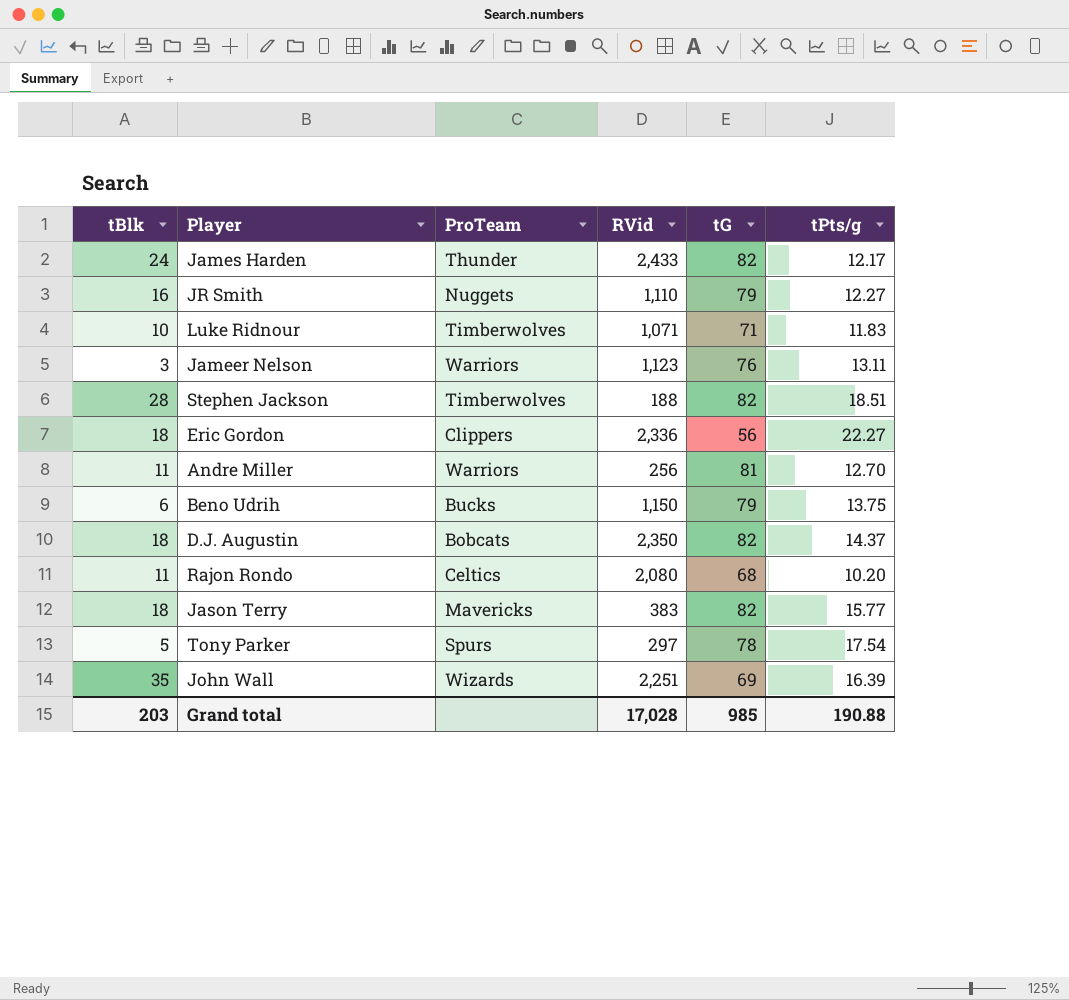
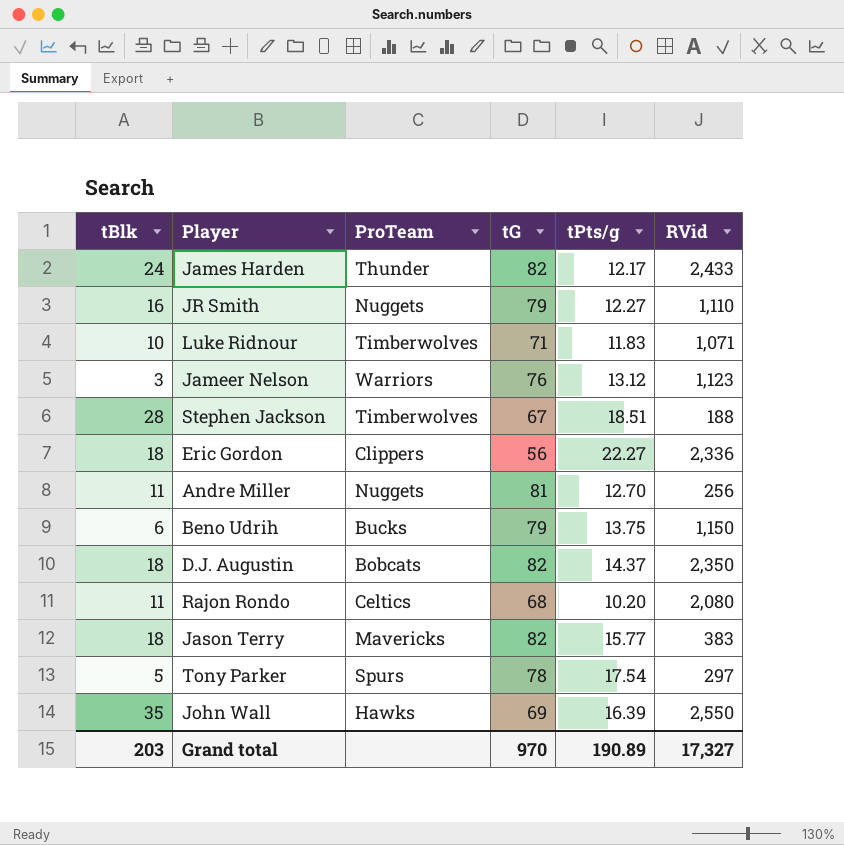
column RVid | position: 4 -> 6
Jameer Nelson | tPts/g: 13.11 -> 13.12
Stephen Jackson | tG: 82 -> 67
Andre Miller | ProTeam: Warriors -> Nuggets
John Wall | ProTeam: Wizards -> Hawks
John Wall | RVid: 2,251 -> 2,550
Grand total | tG: 985 -> 970
Grand total | tPts/g: 190.88 -> 190.89
Grand total | RVid: 17,028 -> 17,327

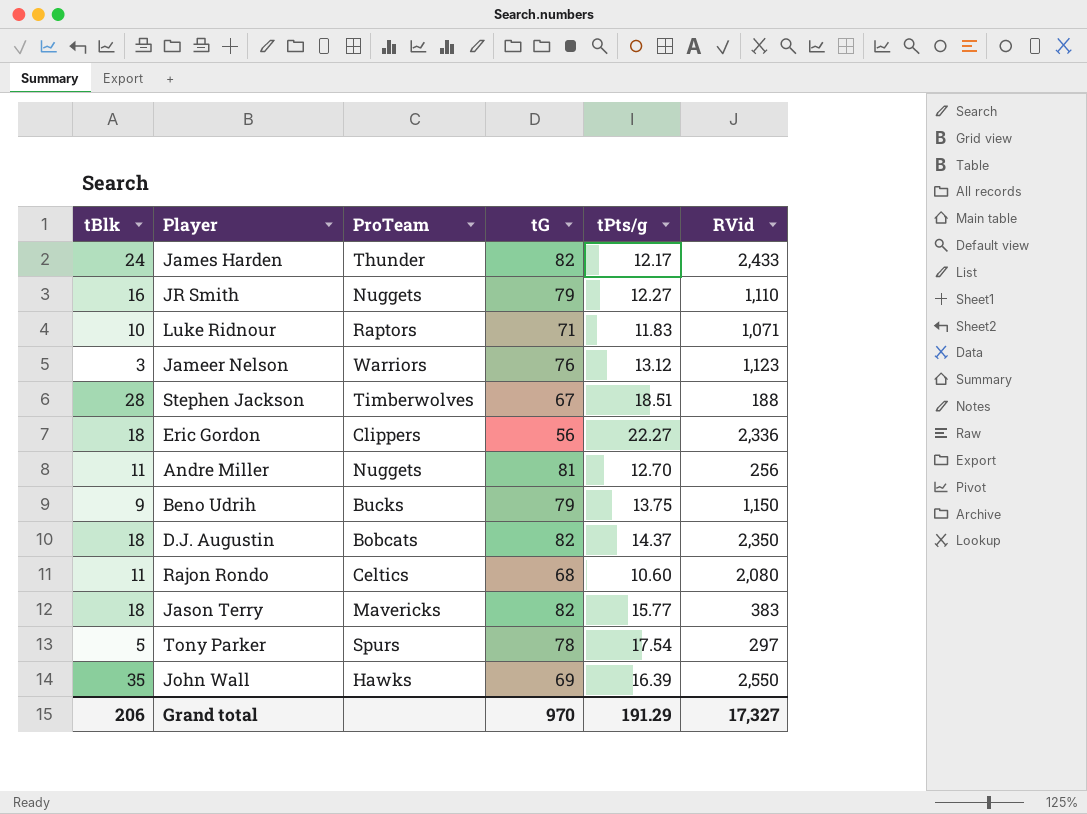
Luke Ridnour | ProTeam: Timberwolves -> Raptors
Beno Udrih | tBlk: 6 -> 9
Rajon Rondo | tPts/g: 10.20 -> 10.60
Grand total | tBlk: 203 -> 206
Grand total | tPts/g: 190.89 -> 191.29

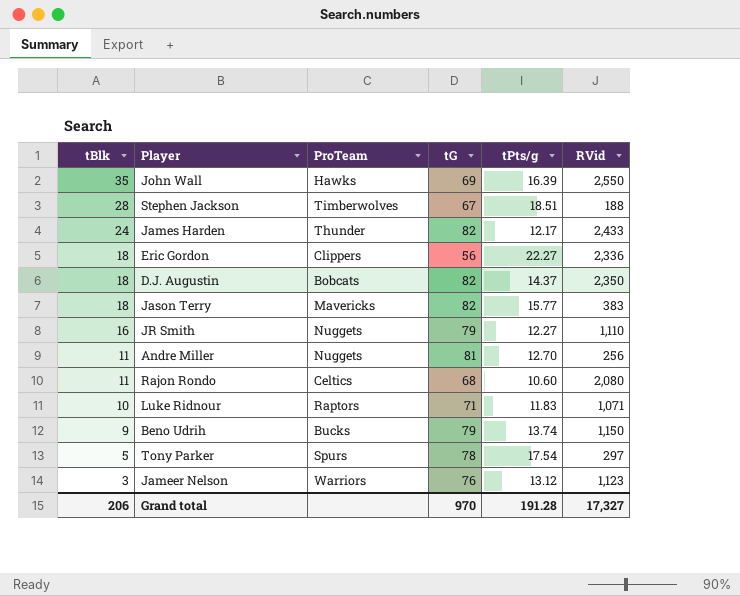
row order: none -> tBlk descending
Beno Udrih | tPts/g: 13.75 -> 13.74
Grand total | tPts/g: 191.29 -> 191.28

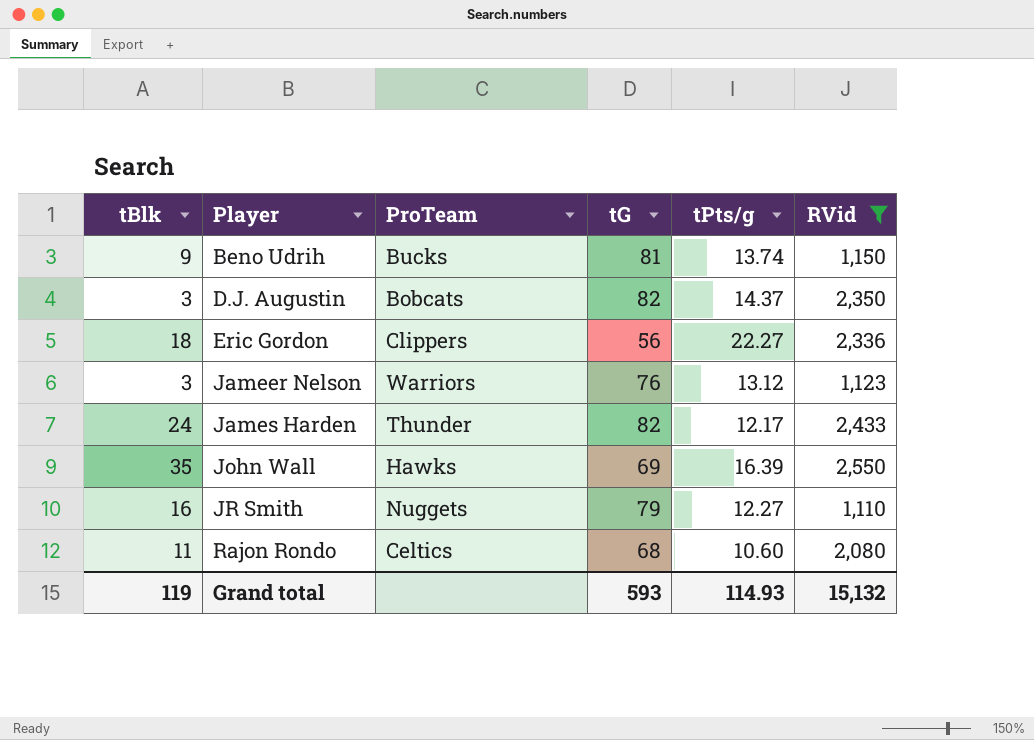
filter: none -> RVid >= 1,110
row order: tBlk descending -> Player ascending
Beno Udrih | tG: 79 -> 81
D.J. Augustin | tBlk: 18 -> 3
Grand total | tBlk: 206 -> 119
Grand total | tG: 970 -> 593
Grand total | tPts/g: 191.28 -> 114.93
Grand total | RVid: 17,327 -> 15,132

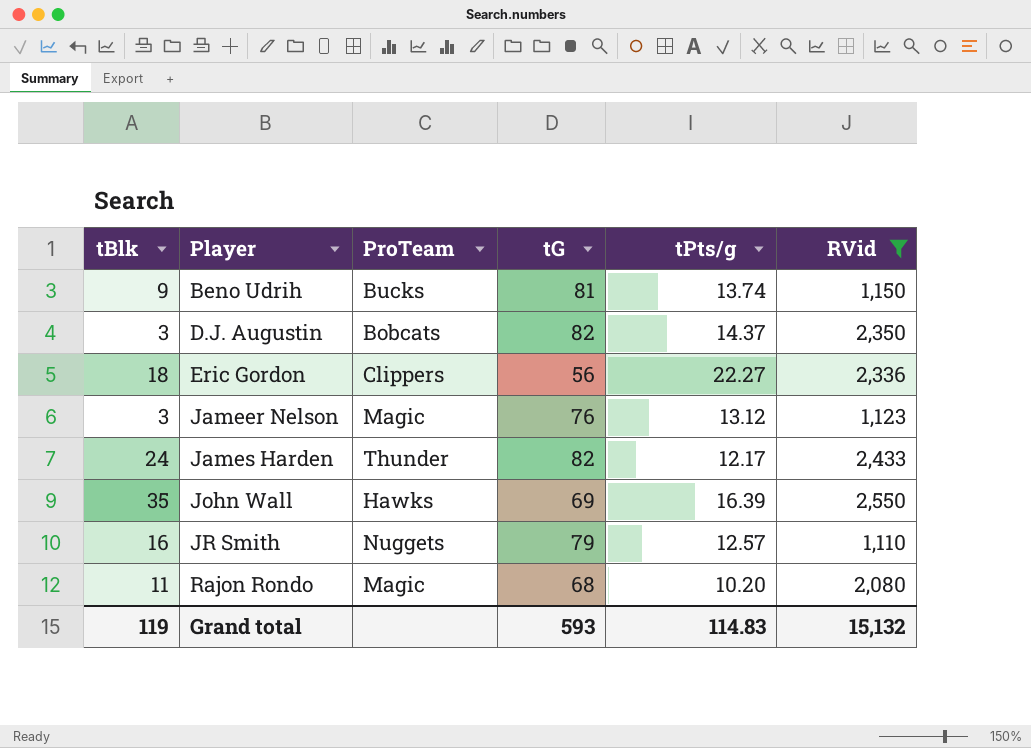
Jameer Nelson | ProTeam: Warriors -> Magic
JR Smith | tPts/g: 12.27 -> 12.57
Rajon Rondo | ProTeam: Celtics -> Magic
Rajon Rondo | tPts/g: 10.60 -> 10.20
Grand total | tPts/g: 114.93 -> 114.83

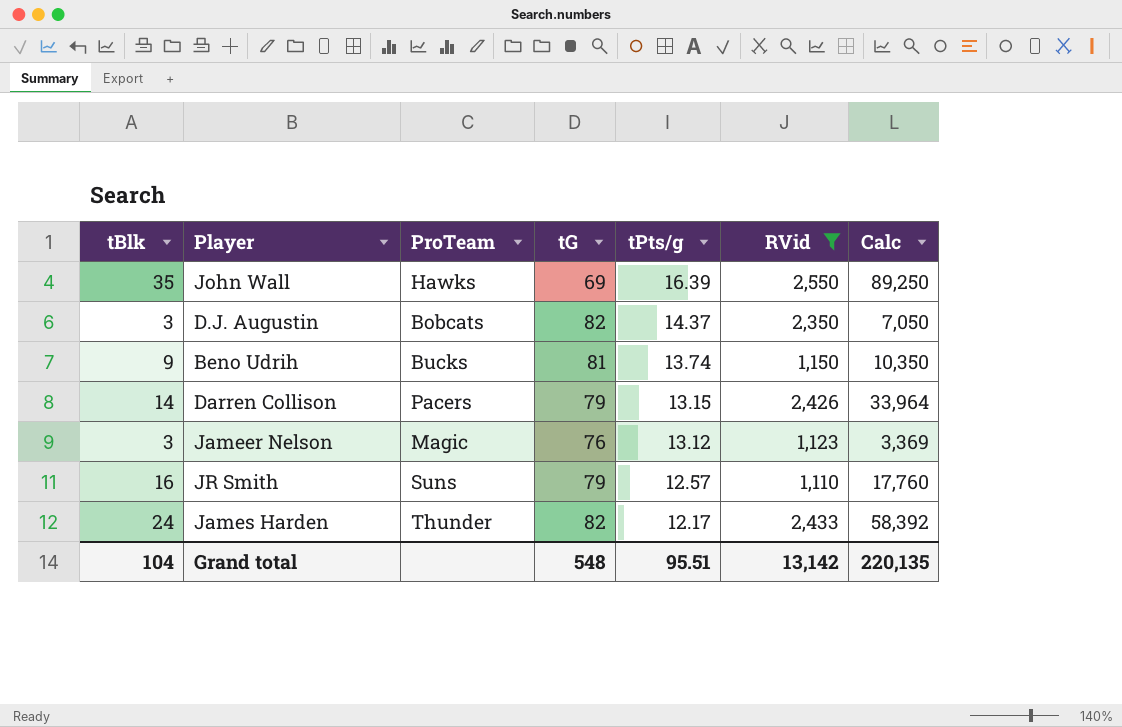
row order: Player ascending -> tPts/g descending
column Calc | formula: none -> [tBlk] * [RVid]
row Eric Gordon: 18 | Clippers | 56 | 22.27 | 2,336 -> none
row Rajon Rondo: 11 | Magic | 68 | 10.20 | 2,080 -> none
row Darren Collison: none -> 14 | Pacers | 79 | 13.15 | 2,426 | 33,964
JR Smith | ProTeam: Nuggets -> Suns
Grand total | tBlk: 119 -> 104
Grand total | tG: 593 -> 548
Grand total | tPts/g: 114.83 -> 95.51
Grand total | RVid: 15,132 -> 13,142

